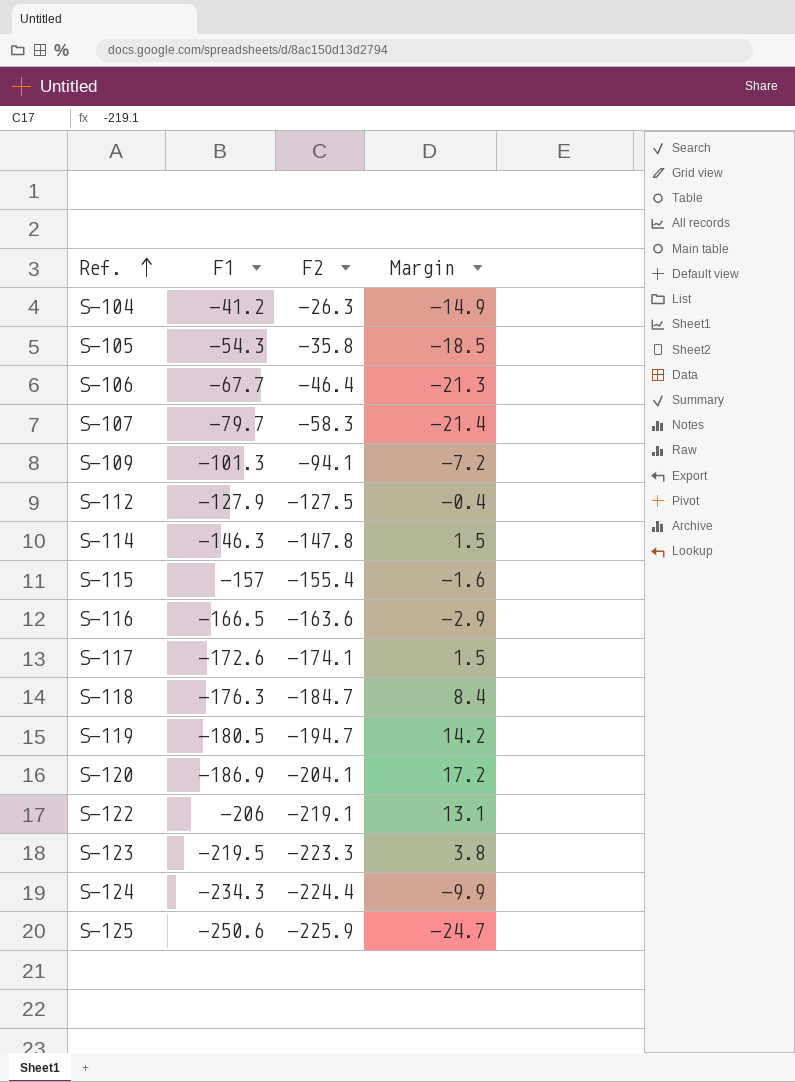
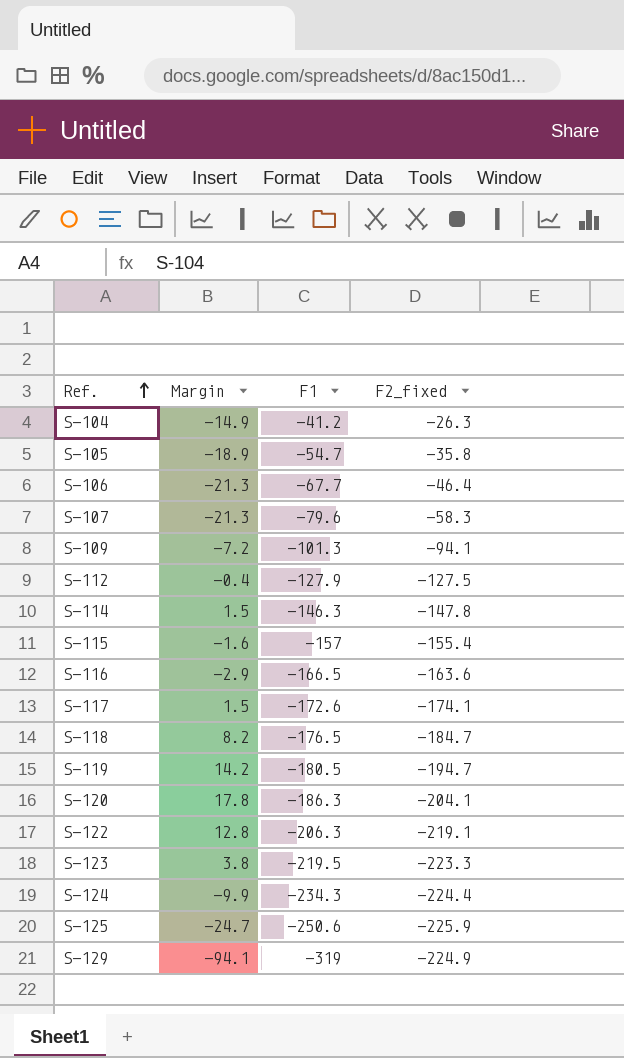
column Margin | position: 4 -> 2
column name: F2 -> F2_fixed
S-105 | Margin: -18.5 -> -18.9
S-105 | F1: -54.3 -> -54.7
S-107 | Margin: -21.4 -> -21.3
S-107 | F1: -79.7 -> -79.6
S-118 | Margin: 8.4 -> 8.2
S-118 | F1: -176.3 -> -176.5
S-120 | Margin: 17.2 -> 17.8
S-120 | F1: -186.9 -> -186.3
S-122 | Margin: 13.1 -> 12.8
S-122 | F1: -206 -> -206.3
row S-129: none -> -94.1 | -319 | -224.9

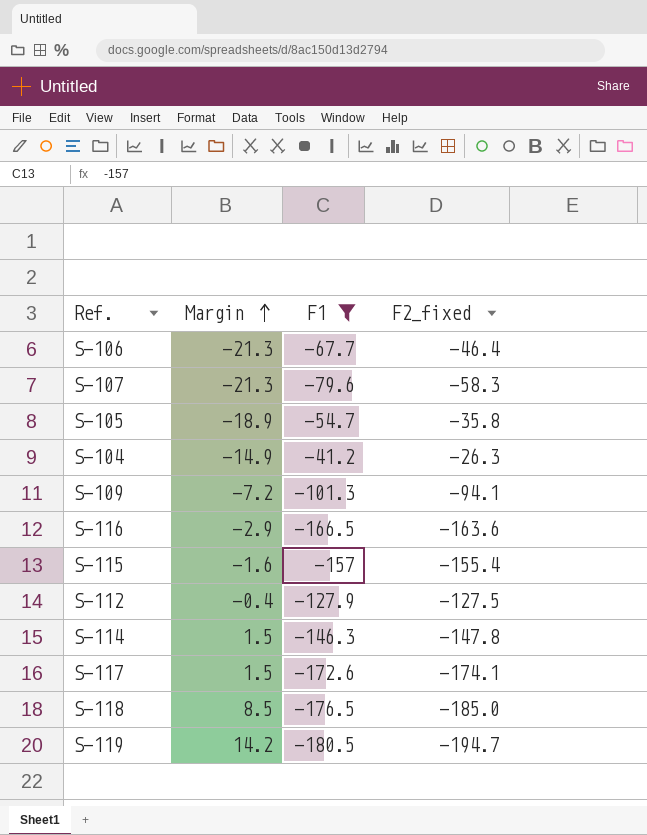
filter: none -> F1 >= -180.5
row order: Ref. ascending -> Margin ascending
S-118 | Margin: 8.2 -> 8.5
S-118 | F2_fixed: -184.7 -> -185.0

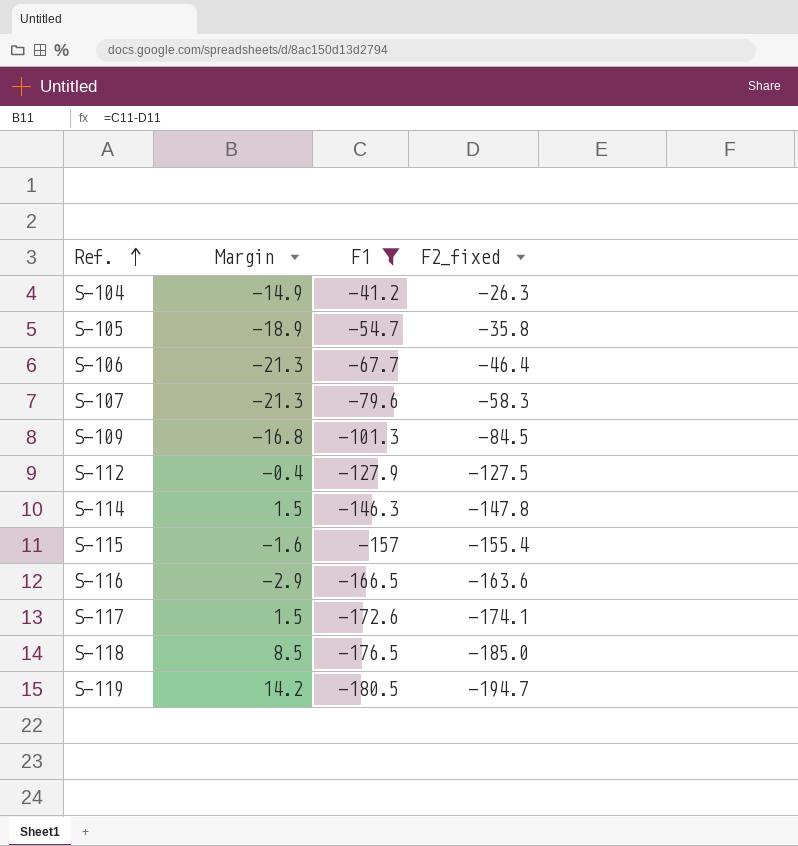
row order: Margin ascending -> Ref. ascending
S-109 | Margin: -7.2 -> -16.8
S-109 | F2_fixed: -94.1 -> -84.5

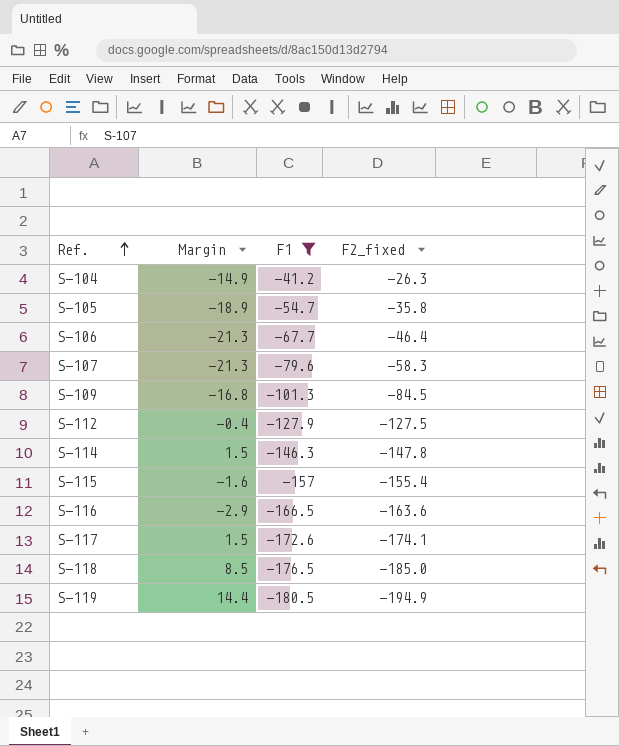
S-119 | Margin: 14.2 -> 14.4
S-119 | F2_fixed: -194.7 -> -194.9

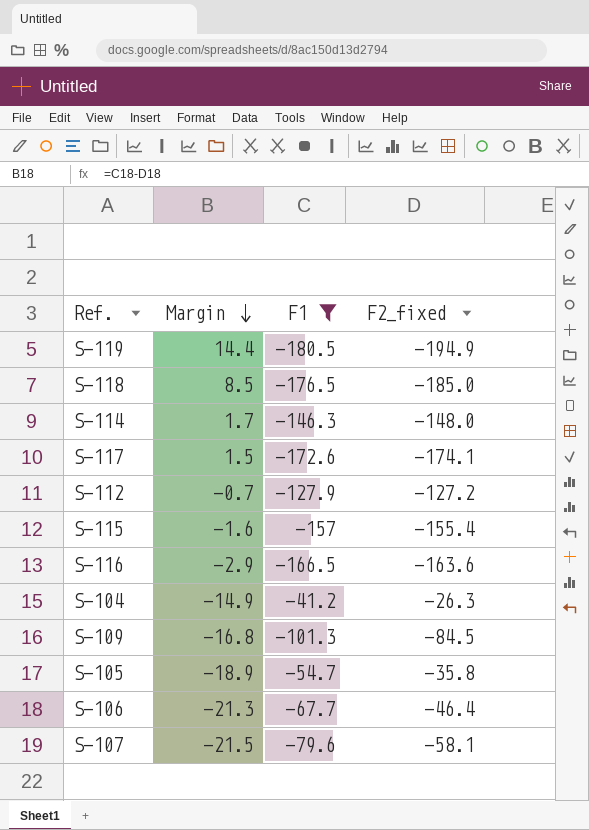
row order: Ref. ascending -> Margin descending
S-114 | Margin: 1.5 -> 1.7
S-114 | F2_fixed: -147.8 -> -148.0
S-112 | Margin: -0.4 -> -0.7
S-112 | F2_fixed: -127.5 -> -127.2
S-107 | Margin: -21.3 -> -21.5
S-107 | F2_fixed: -58.3 -> -58.1

